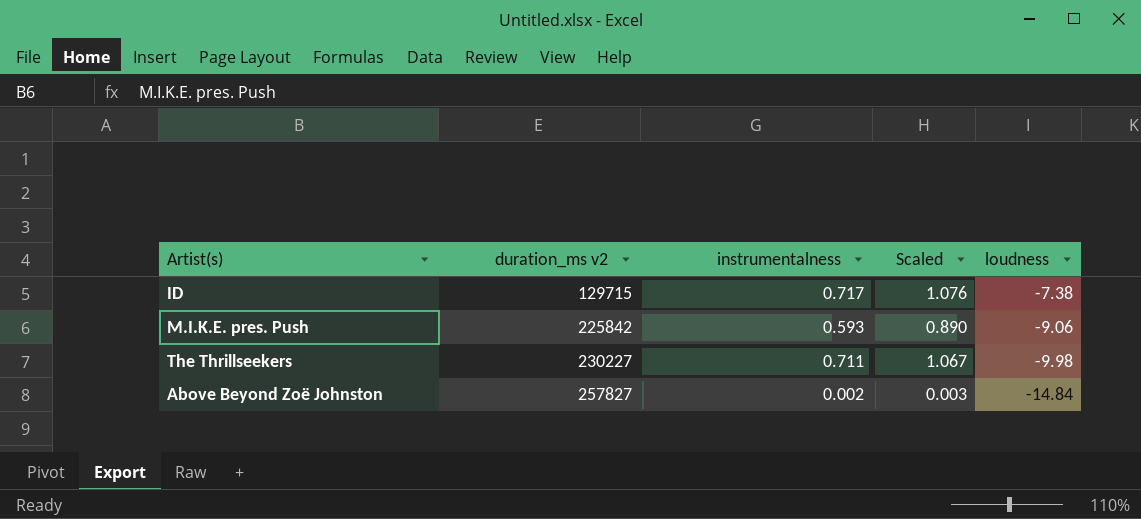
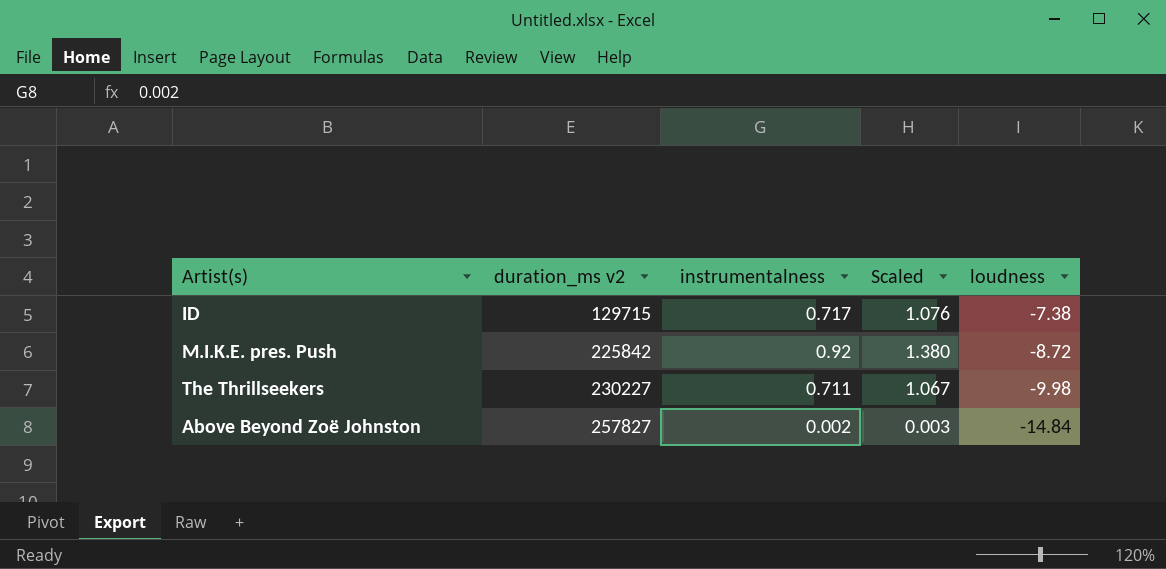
M.I.K.E. pres. Push | instrumentalness: 0.593 -> 0.92
M.I.K.E. pres. Push | Scaled: 0.890 -> 1.380
M.I.K.E. pres. Push | loudness: -9.06 -> -8.72

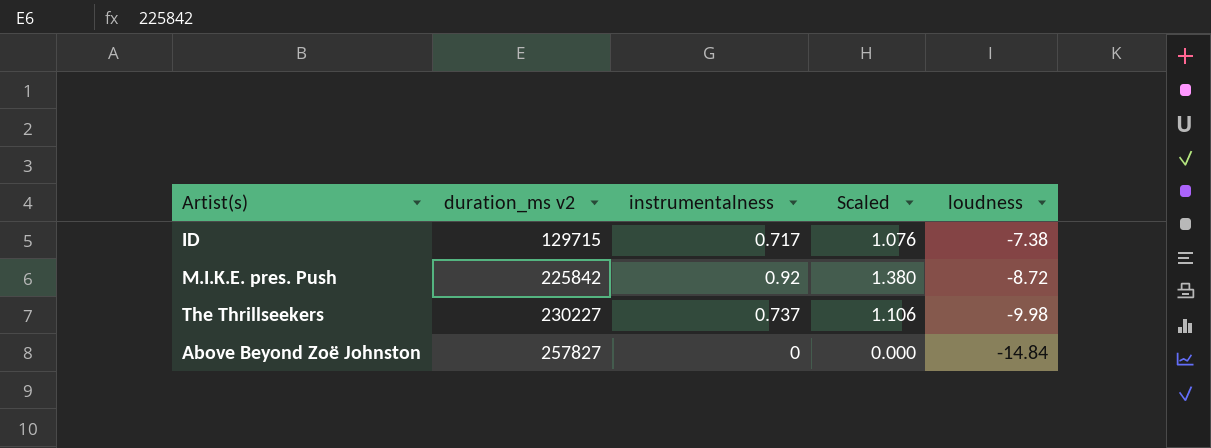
The Thrillseekers | instrumentalness: 0.711 -> 0.737
The Thrillseekers | Scaled: 1.067 -> 1.106
Above Beyond Zoë Johnston | instrumentalness: 0.002 -> 0
Above Beyond Zoë Johnston | Scaled: 0.003 -> 0.000

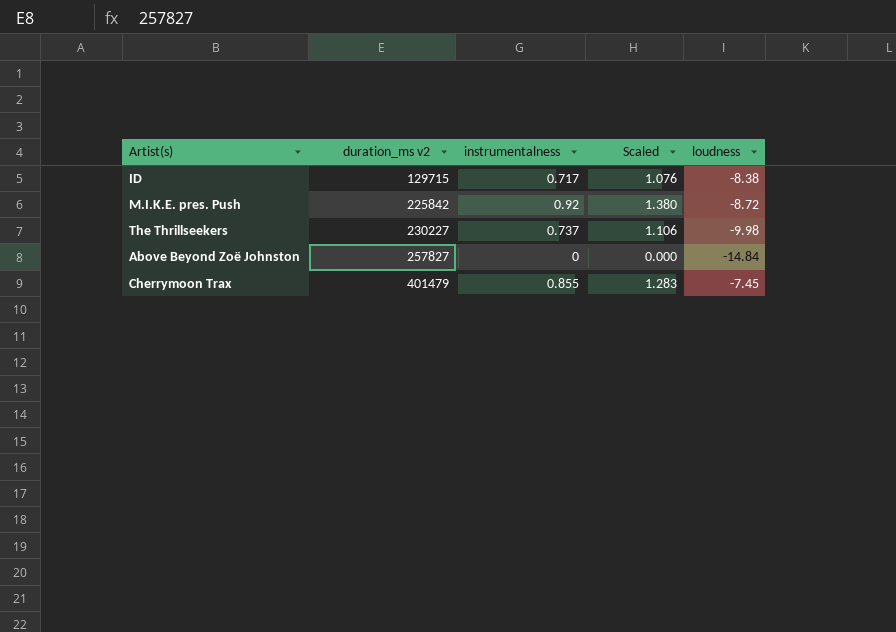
ID | loudness: -7.38 -> -8.38
row Cherrymoon Trax: none -> 401479 | 0.855 | 1.283 | -7.45

